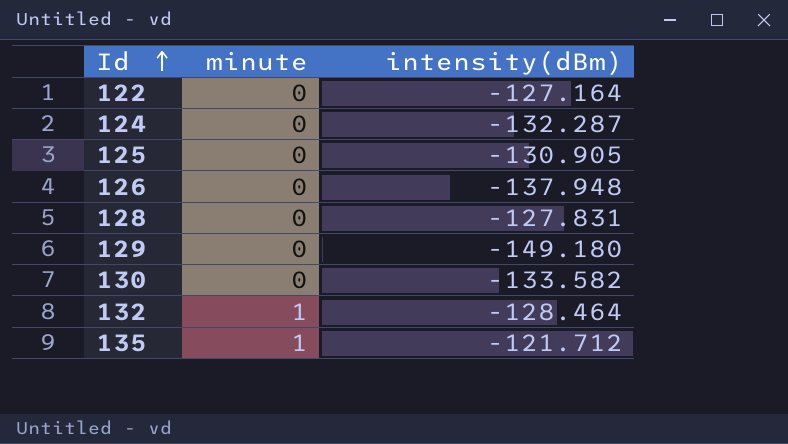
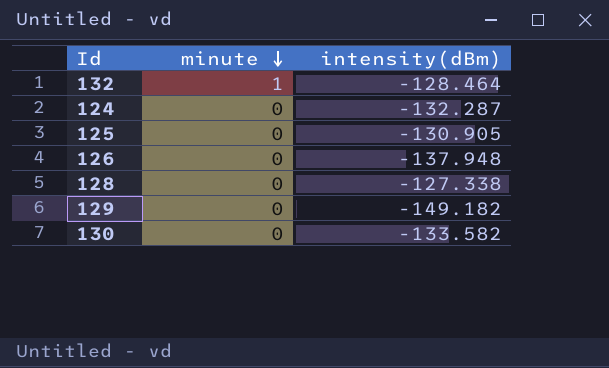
row order: Id ascending -> minute descending
row 122: 0 | -127.164 -> none
row 135: 1 | -121.712 -> none
128 | intensity(dBm): -127.831 -> -127.338
129 | intensity(dBm): -149.180 -> -149.182

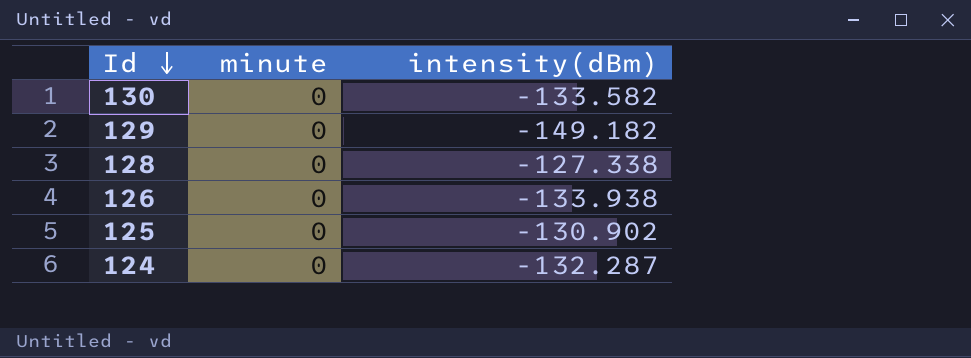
row order: minute descending -> Id descending
row 132: 1 | -128.464 -> none
126 | intensity(dBm): -137.948 -> -133.938
125 | intensity(dBm): -130.905 -> -130.902

